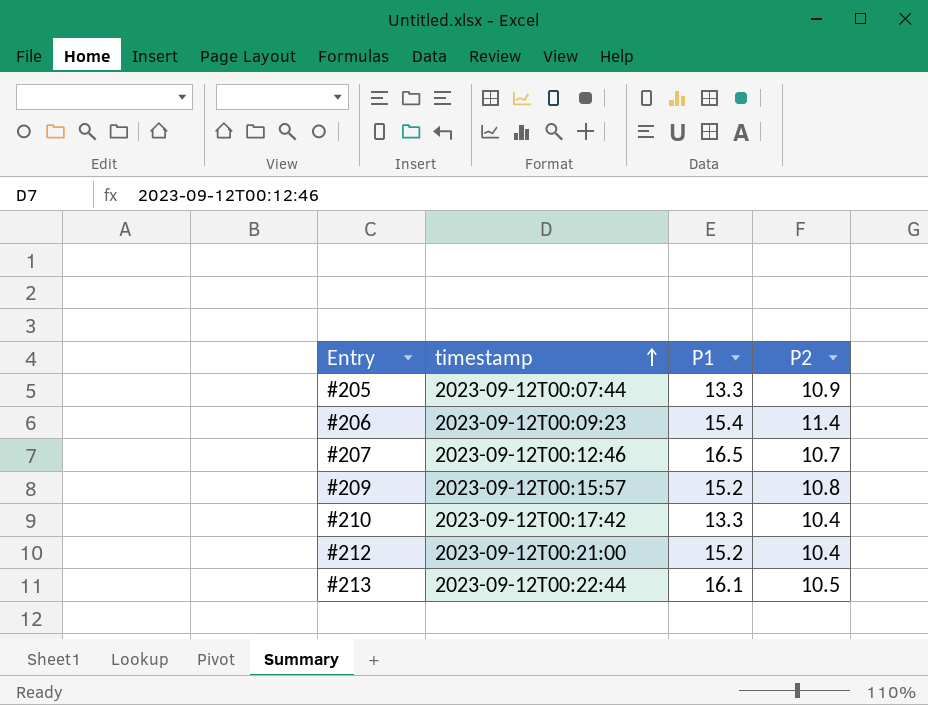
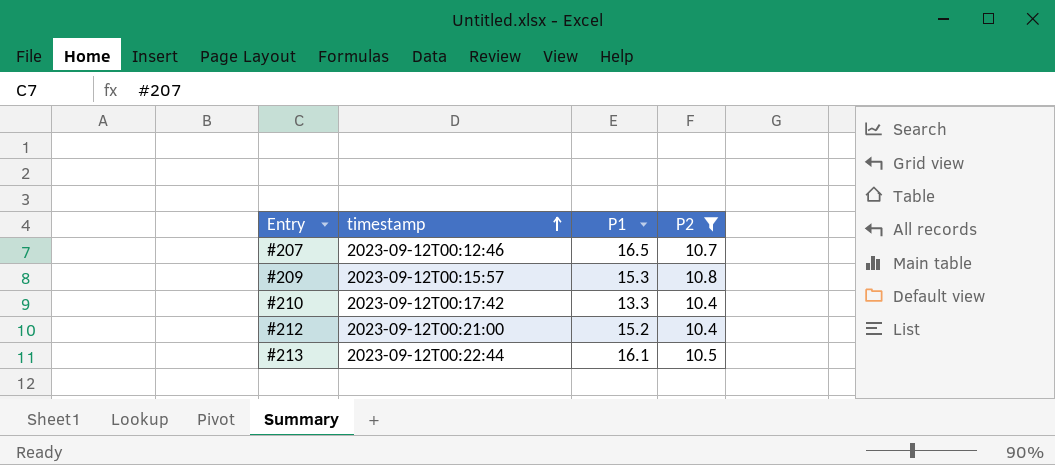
filter: none -> P2 <= 10.8
#209 | P1: 15.2 -> 15.3

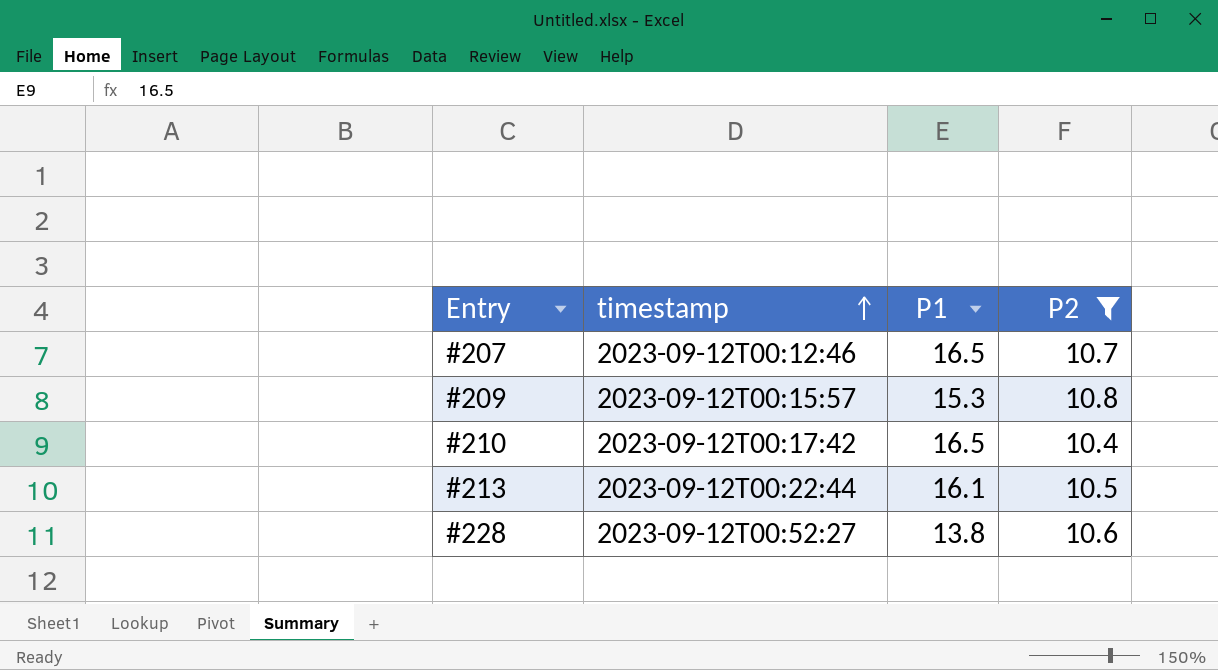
row #212: 2023-09-12T00:21:00 | 15.2 | 10.4 -> none
#210 | P1: 13.3 -> 16.5
row #228: none -> 2023-09-12T00:52:27 | 13.8 | 10.6

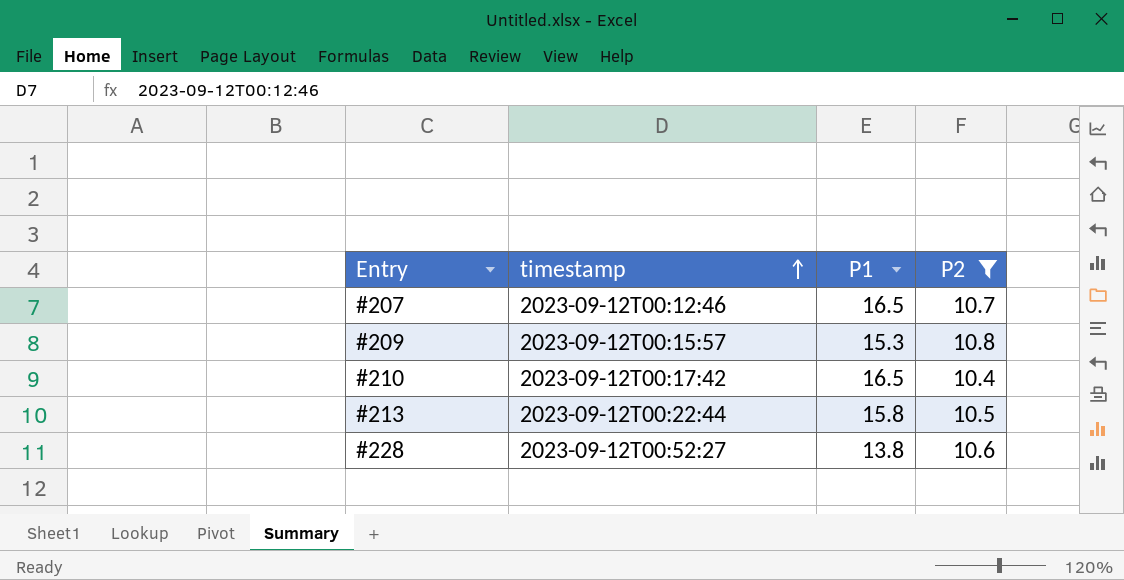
#213 | P1: 16.1 -> 15.8

